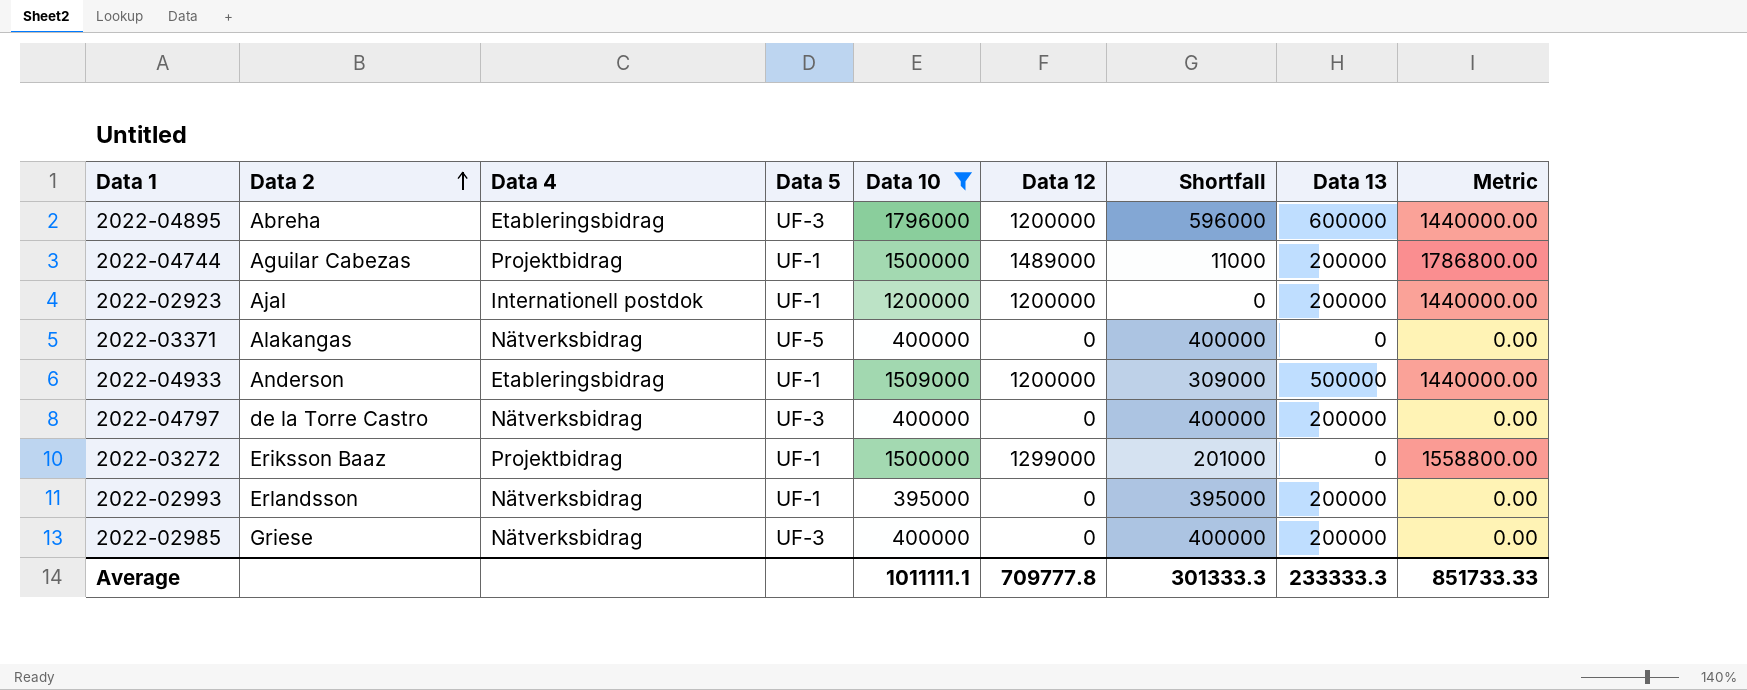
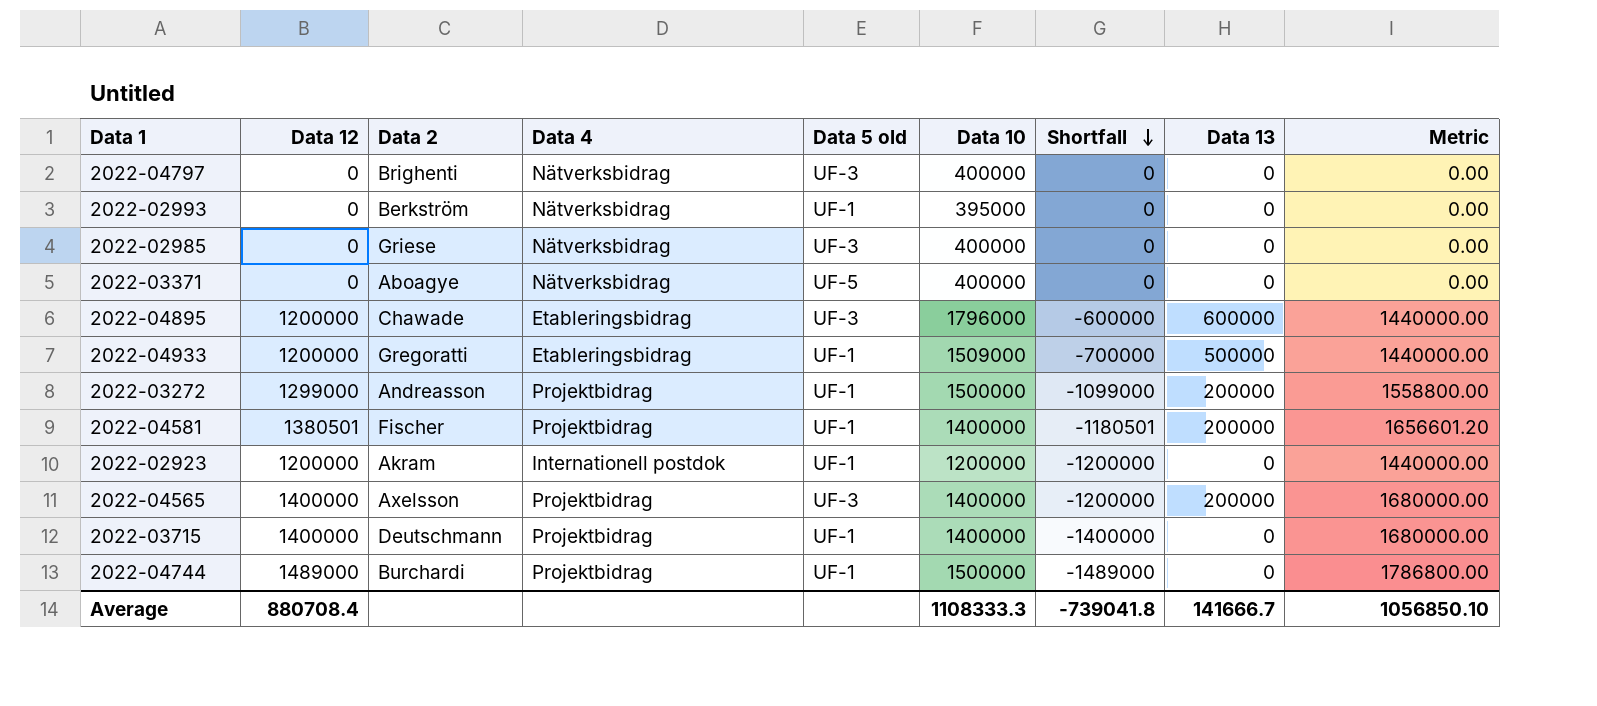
filter: Data 10 != 1400000 -> none
row order: Data 2 ascending -> Shortfall descending
column Data 12 | position: 6 -> 2
column name: Data 5 -> Data 5 old
column Shortfall | formula: [Data 10] - [Data 12] -> [Data 13] - [Data 12]
2022-04797 | Data 2: de la Torre Castro -> Brighenti
2022-04797 | Data 13: 200000 -> 0
2022-02993 | Data 2: Erlandsson -> Berkström
2022-02993 | Data 13: 200000 -> 0
2022-02985 | Data 13: 200000 -> 0
2022-03371 | Data 2: Alakangas -> Aboagye
2022-04895 | Data 2: Abreha -> Chawade
2022-04933 | Data 2: Anderson -> Gregoratti
2022-03272 | Data 2: Eriksson Baaz -> Andreasson
2022-03272 | Data 13: 0 -> 200000
2022-02923 | Data 2: Ajal -> Akram
2022-02923 | Data 13: 200000 -> 0
2022-04744 | Data 2: Aguilar Cabezas -> Burchardi
2022-04744 | Data 13: 200000 -> 0
Average | Data 12: 709777.8 -> 880708.4
Average | Data 10: 1011111.1 -> 1108333.3
Average | Shortfall: 301333.3 -> -739041.8
Average | Data 13: 233333.3 -> 141666.7
Average | Metric: 851733.33 -> 1056850.10

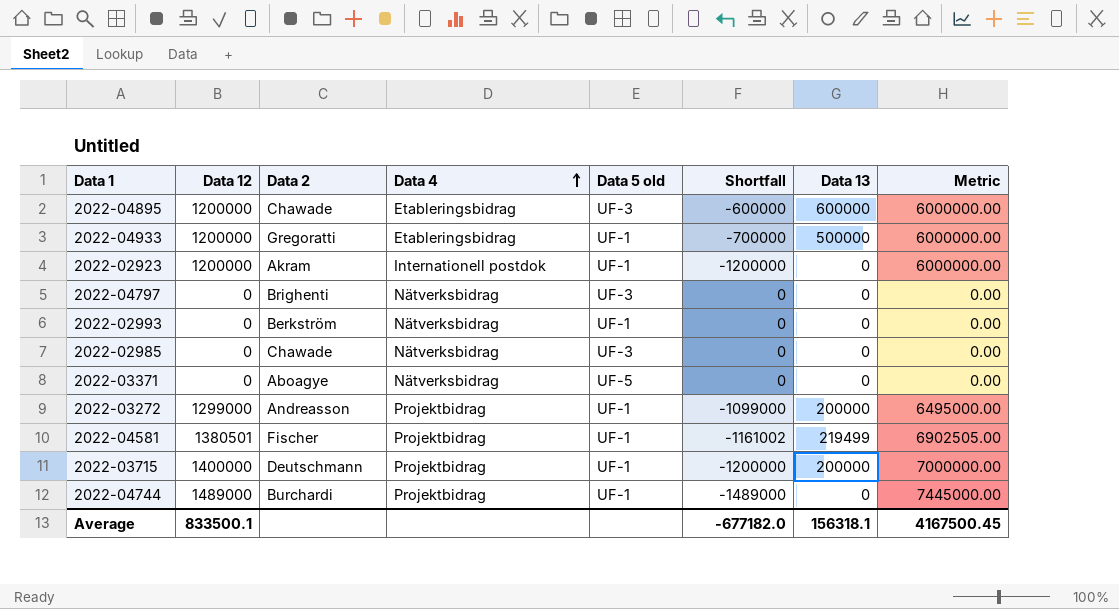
row order: Shortfall descending -> Data 4 ascending
column Data 10 | position: 6 -> none
column Metric | formula: [Data 12] * 1.2 -> [Data 12] * 5
row 2022-04565: 1400000 | Axelsson | Projektbidrag | UF-3 | 1400000 | -1200000 | 200000 | 1680000.00 -> none
2022-02985 | Data 2: Griese -> Chawade
2022-04581 | Shortfall: -1180501 -> -1161002
2022-04581 | Data 13: 200000 -> 219499
2022-03715 | Shortfall: -1400000 -> -1200000
2022-03715 | Data 13: 0 -> 200000
Average | Data 12: 880708.4 -> 833500.1
Average | Shortfall: -739041.8 -> -677182.0
Average | Data 13: 141666.7 -> 156318.1
Average | Metric: 1056850.10 -> 4167500.45

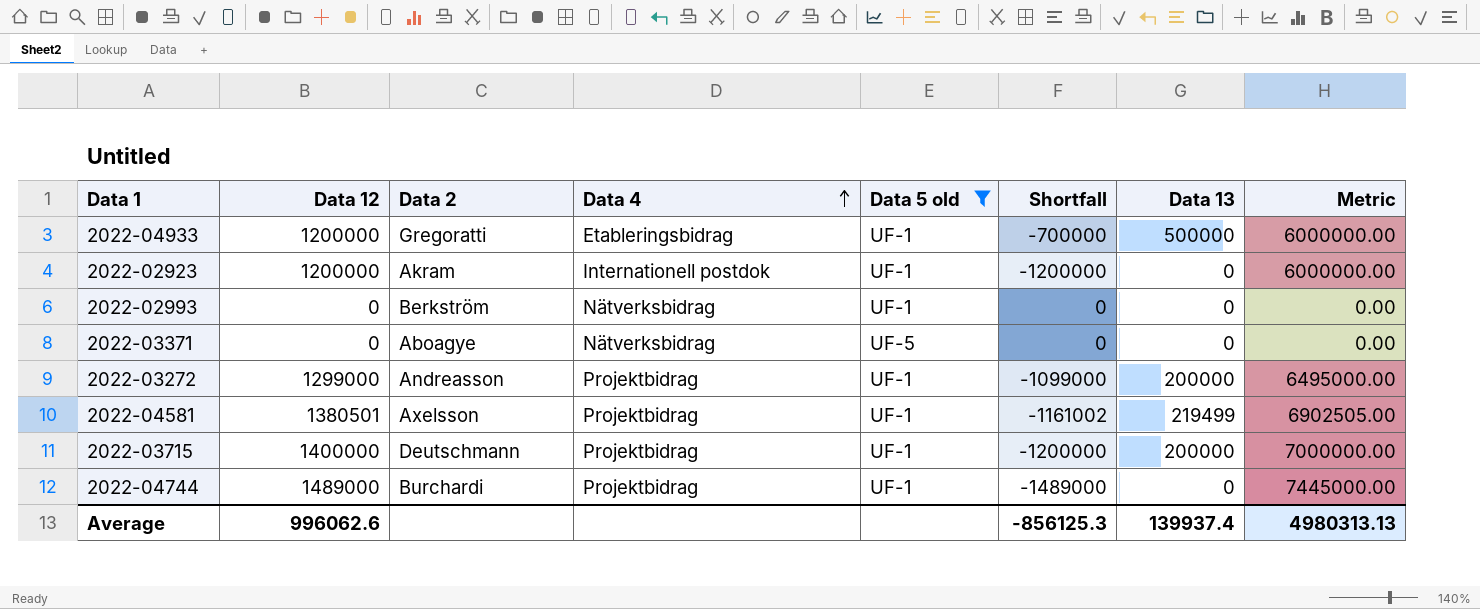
filter: none -> Data 5 old != UF-3
2022-04581 | Data 2: Fischer -> Axelsson
Average | Data 12: 833500.1 -> 996062.6
Average | Shortfall: -677182.0 -> -856125.3
Average | Data 13: 156318.1 -> 139937.4
Average | Metric: 4167500.45 -> 4980313.13

